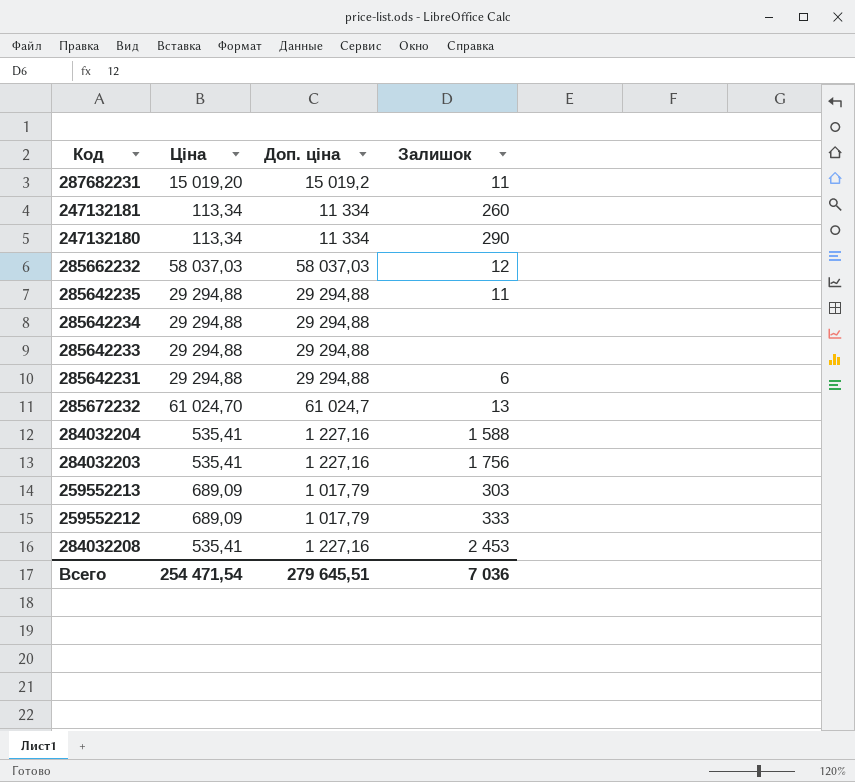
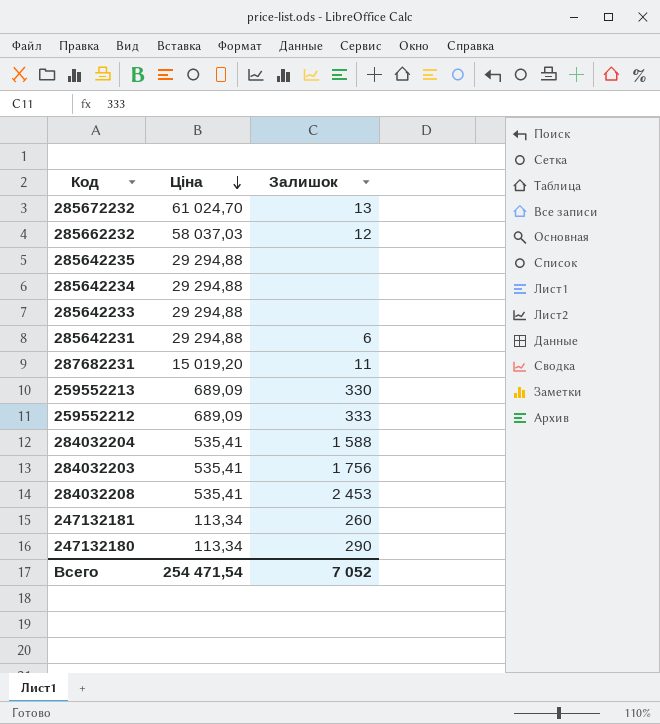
row order: none -> Ціна descending
column Доп. ціна | position: 3 -> none
285642235 | Залишок: 11 -> none
259552213 | Залишок: 303 -> 330
Всего | Залишок: 7 036 -> 7 052

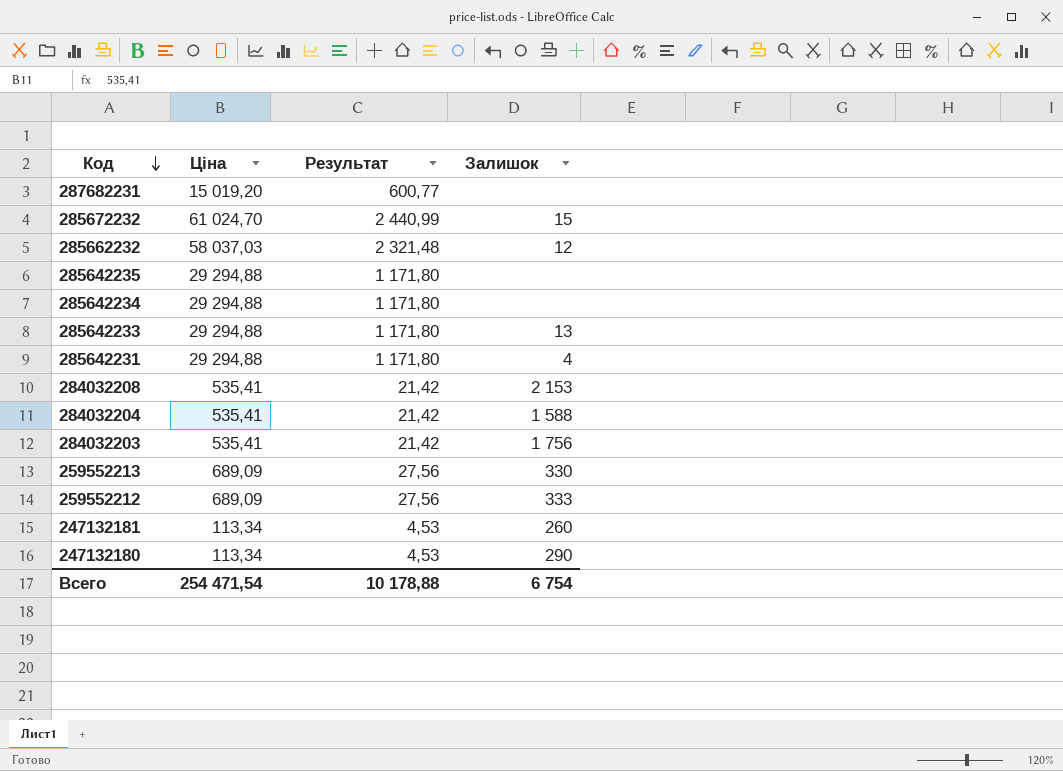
row order: Ціна descending -> Код descending
column Результат | formula: none -> [Ціна] * 0,04
287682231 | Залишок: 11 -> none
285672232 | Залишок: 13 -> 15
285642233 | Залишок: none -> 13
285642231 | Залишок: 6 -> 4
284032208 | Залишок: 2 453 -> 2 153
Всего | Залишок: 7 052 -> 6 754

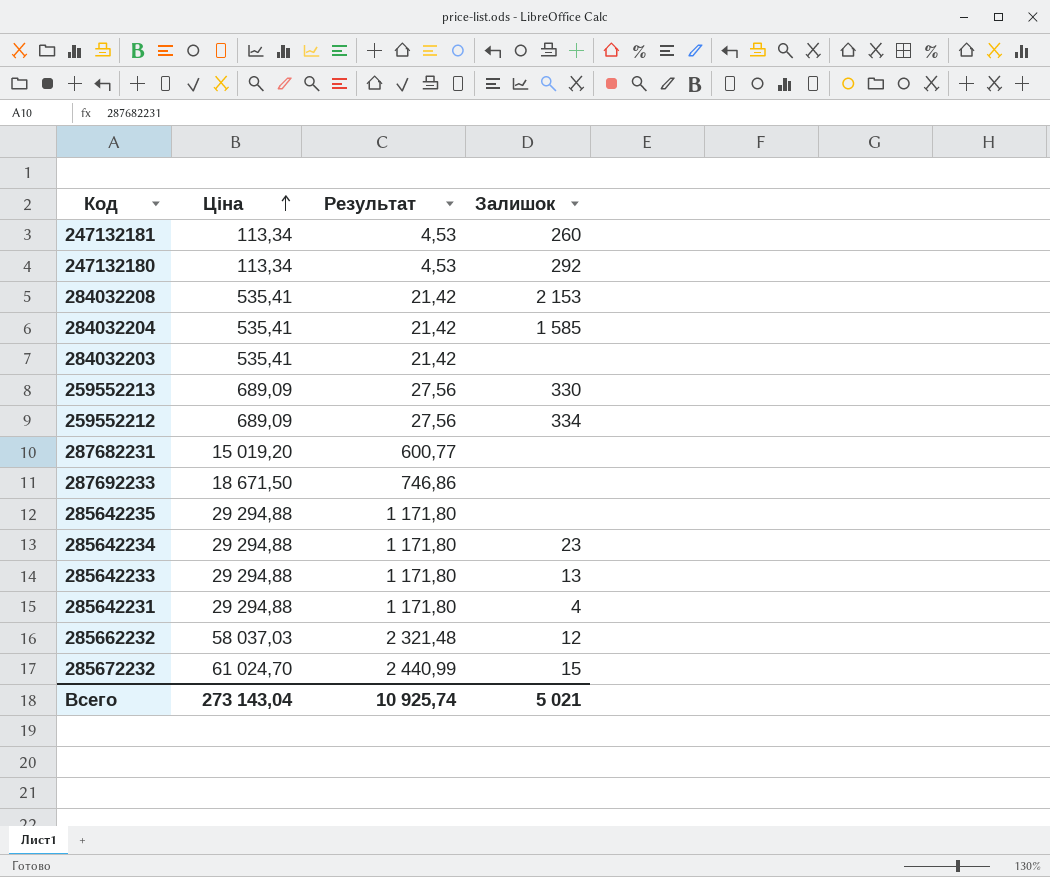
row order: Код descending -> Ціна ascending
247132180 | Залишок: 290 -> 292
284032204 | Залишок: 1 588 -> 1 585
284032203 | Залишок: 1 756 -> none
259552212 | Залишок: 333 -> 334
row 287692233: none -> 18 671,50 | 746,86 | none
285642234 | Залишок: none -> 23
Всего | Ціна: 254 471,54 -> 273 143,04
Всего | Результат: 10 178,88 -> 10 925,74
Всего | Залишок: 6 754 -> 5 021

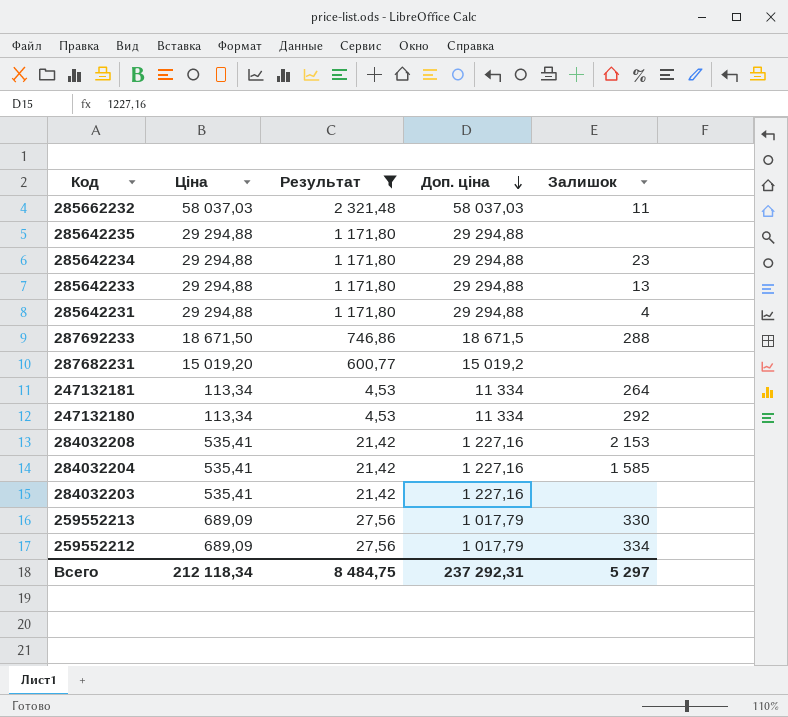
filter: none -> Результат != 2 440,99
row order: Ціна ascending -> Доп. ціна descending
column Доп. ціна | position: none -> 4
285662232 | Залишок: 12 -> 11
287692233 | Залишок: none -> 288
247132181 | Залишок: 260 -> 264
Всего | Ціна: 273 143,04 -> 212 118,34
Всего | Результат: 10 925,74 -> 8 484,75
Всего | Залишок: 5 021 -> 5 297

